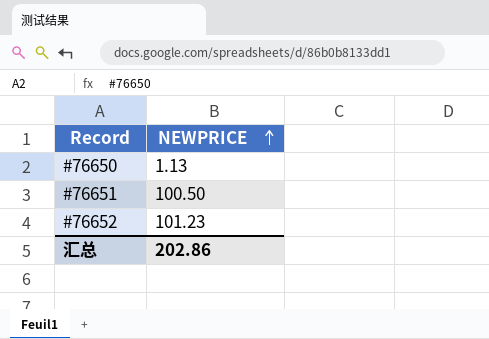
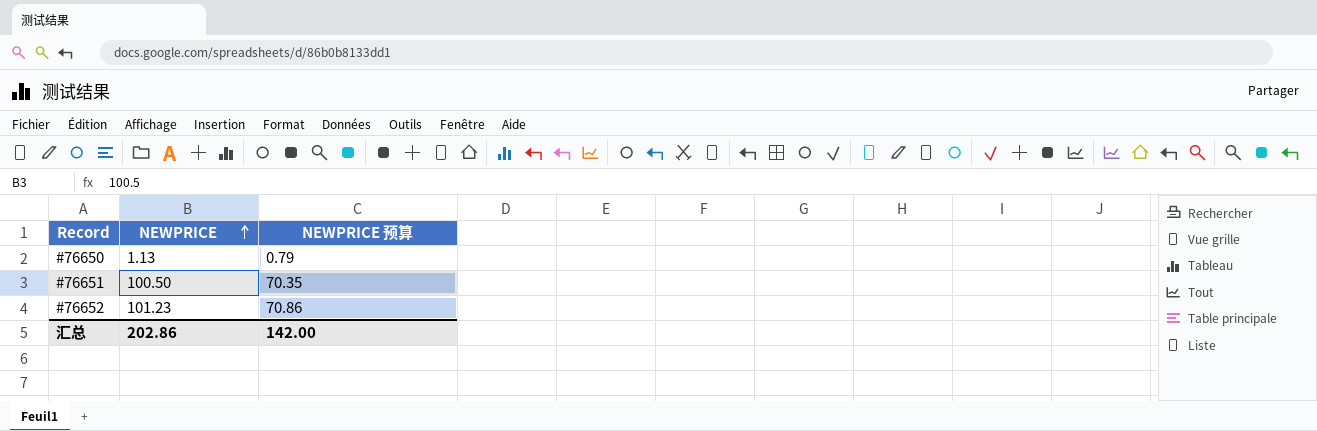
column NEWPRICE 预算 | formula: none -> [NEWPRICE] * 0.7

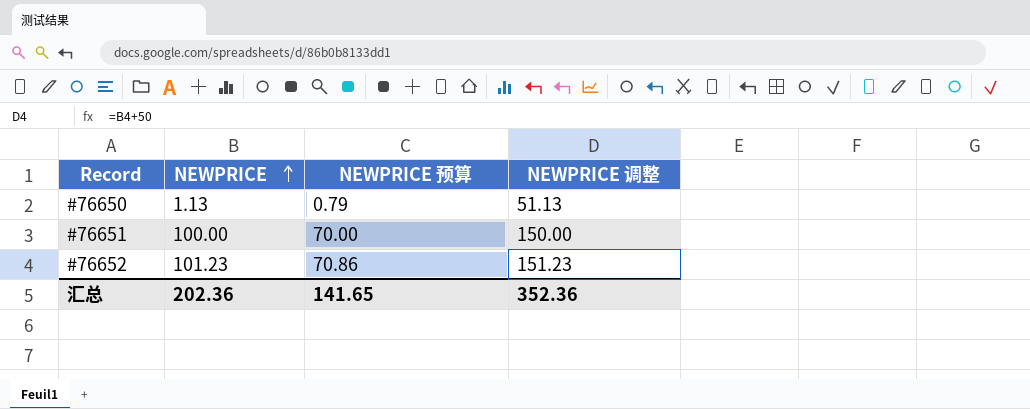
column NEWPRICE 调整 | formula: none -> [NEWPRICE] + 50
#76651 | NEWPRICE: 100.50 -> 100.00
#76651 | NEWPRICE 预算: 70.35 -> 70.00
汇总 | NEWPRICE: 202.86 -> 202.36
汇总 | NEWPRICE 预算: 142.00 -> 141.65

